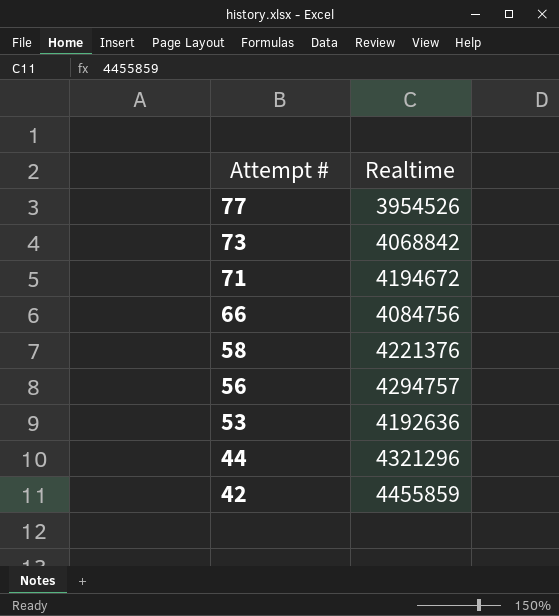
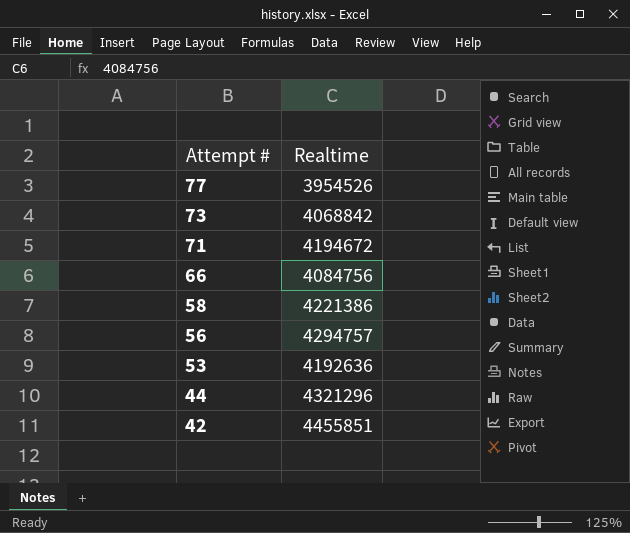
58 | Realtime: 4221376 -> 4221386
42 | Realtime: 4455859 -> 4455851

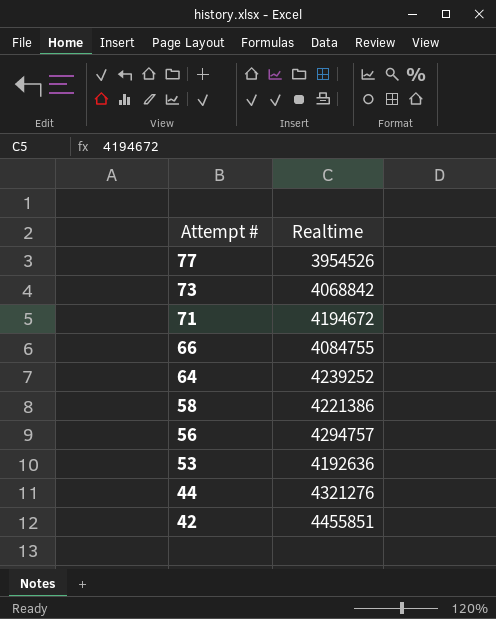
66 | Realtime: 4084756 -> 4084755
row 64: none -> 4239252
44 | Realtime: 4321296 -> 4321276

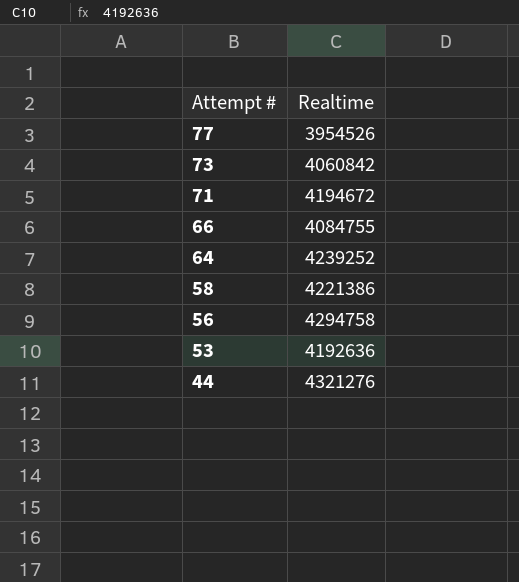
row 42: 4455851 -> none
73 | Realtime: 4068842 -> 4060842
56 | Realtime: 4294757 -> 4294758

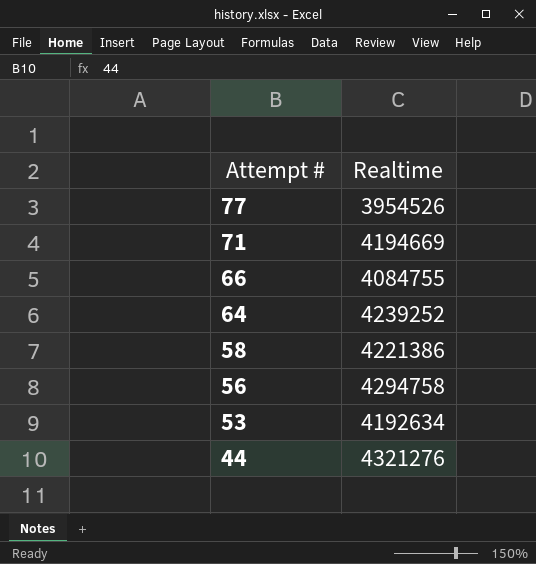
row 73: 4060842 -> none
71 | Realtime: 4194672 -> 4194669
53 | Realtime: 4192636 -> 4192634

